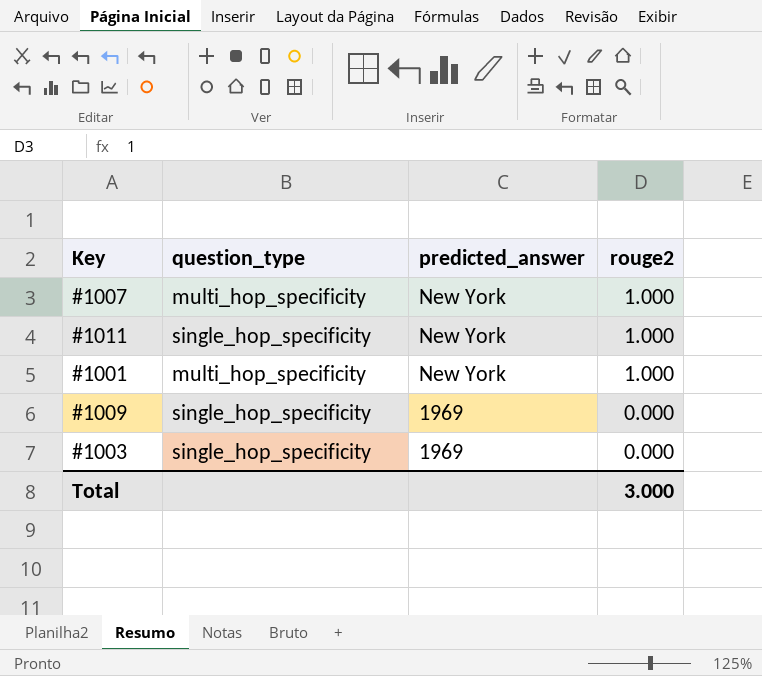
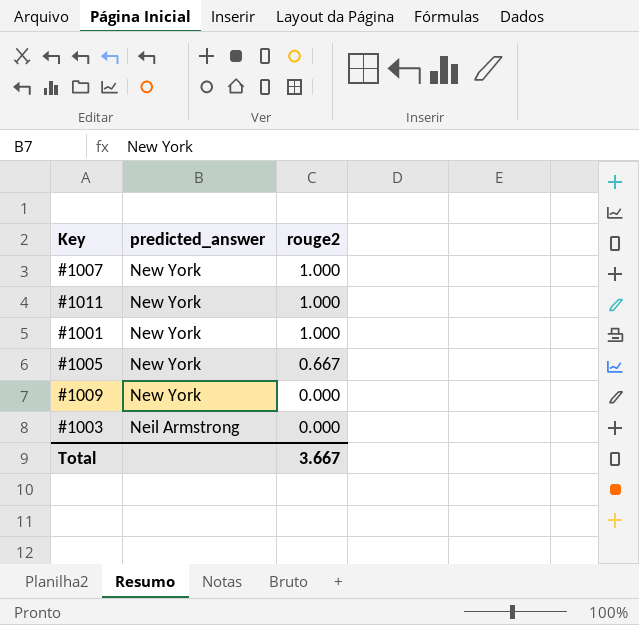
column question_type | position: 2 -> none
row #1005: none -> New York | 0.667
#1009 | predicted_answer: 1969 -> New York
#1003 | predicted_answer: 1969 -> Neil Armstrong
Total | rouge2: 3.000 -> 3.667

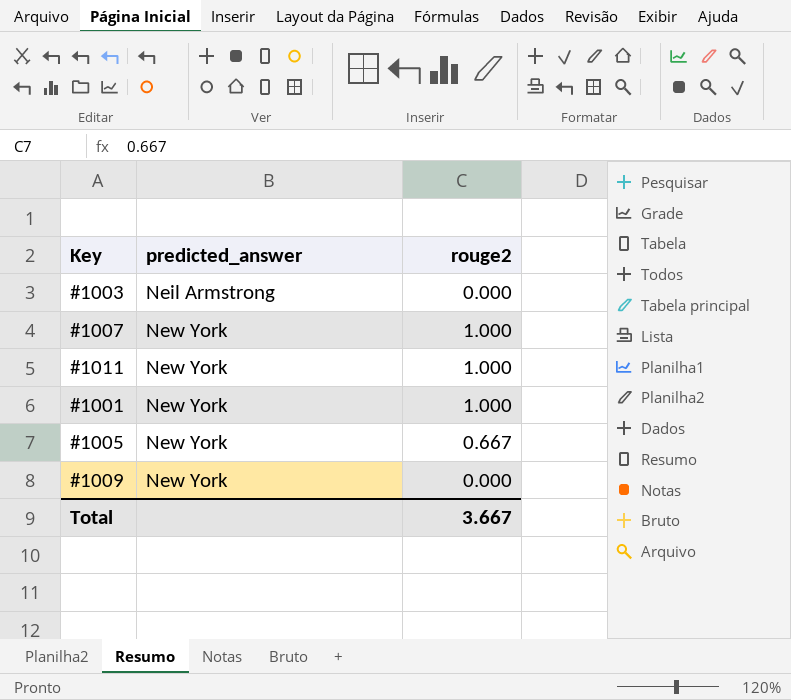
row order: predicted_answer descending -> predicted_answer ascending

